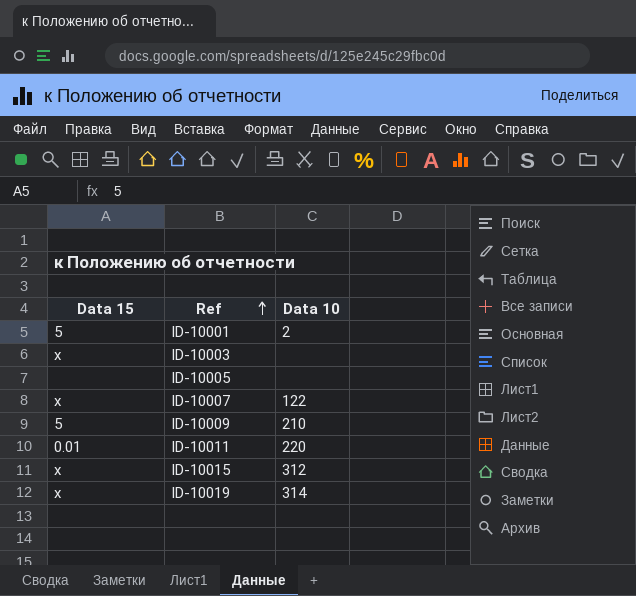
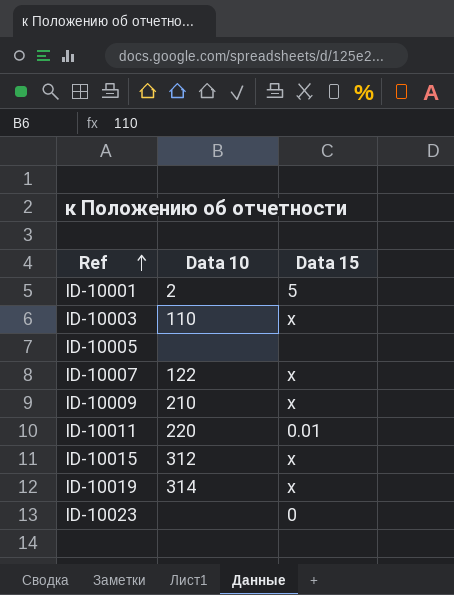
column Data 15 | position: 1 -> 3
ID-10003 | Data 10: none -> 110
ID-10009 | Data 15: 5 -> х
row ID-10023: none -> none | 0

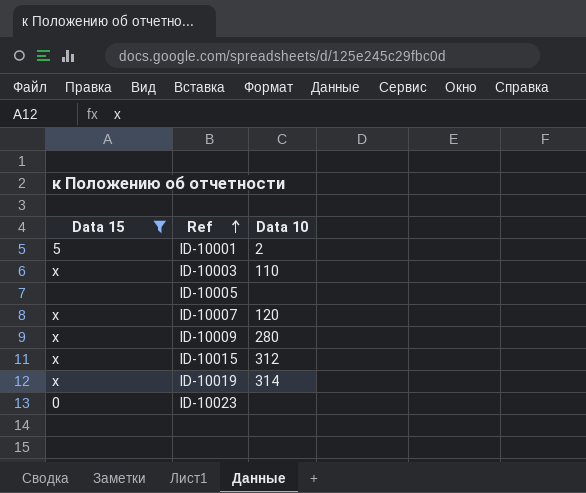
filter: none -> Data 15 != 0.01
column Data 15 | position: 3 -> 1
ID-10007 | Data 10: 122 -> 120
ID-10009 | Data 10: 210 -> 280

